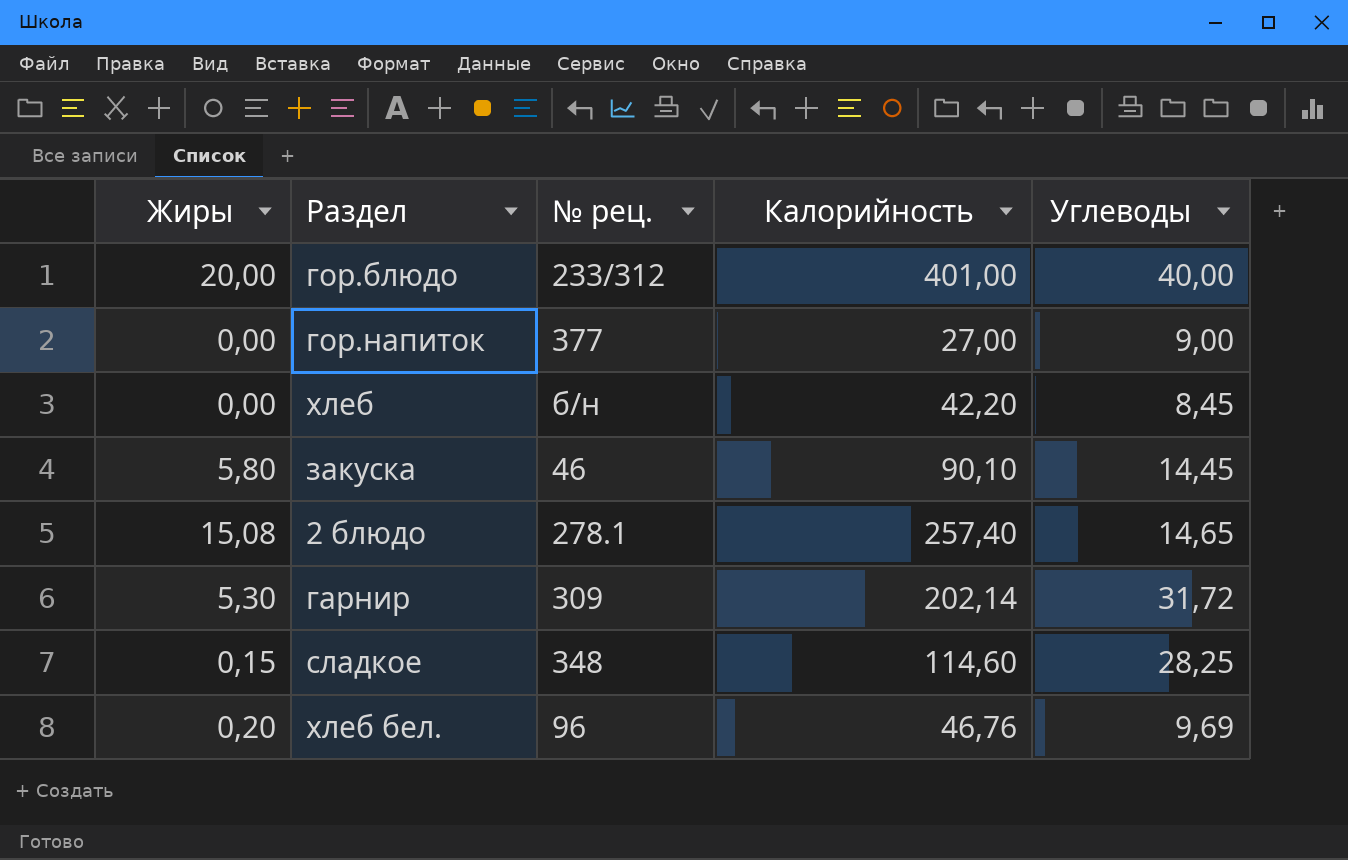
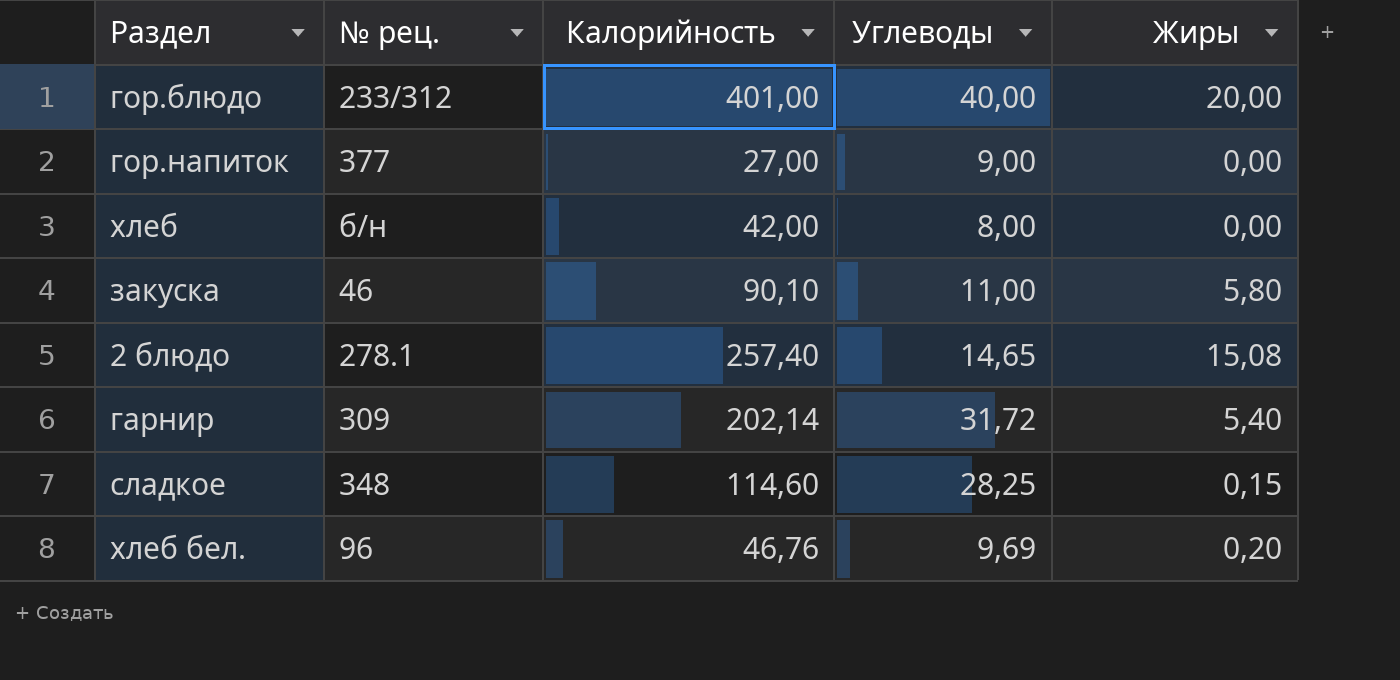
column Жиры | position: 1 -> 5
хлеб | Калорийность: 42,20 -> 42,00
хлеб | Углеводы: 8,45 -> 8,00
закуска | Углеводы: 14,45 -> 11,00
гарнир | Жиры: 5,30 -> 5,40

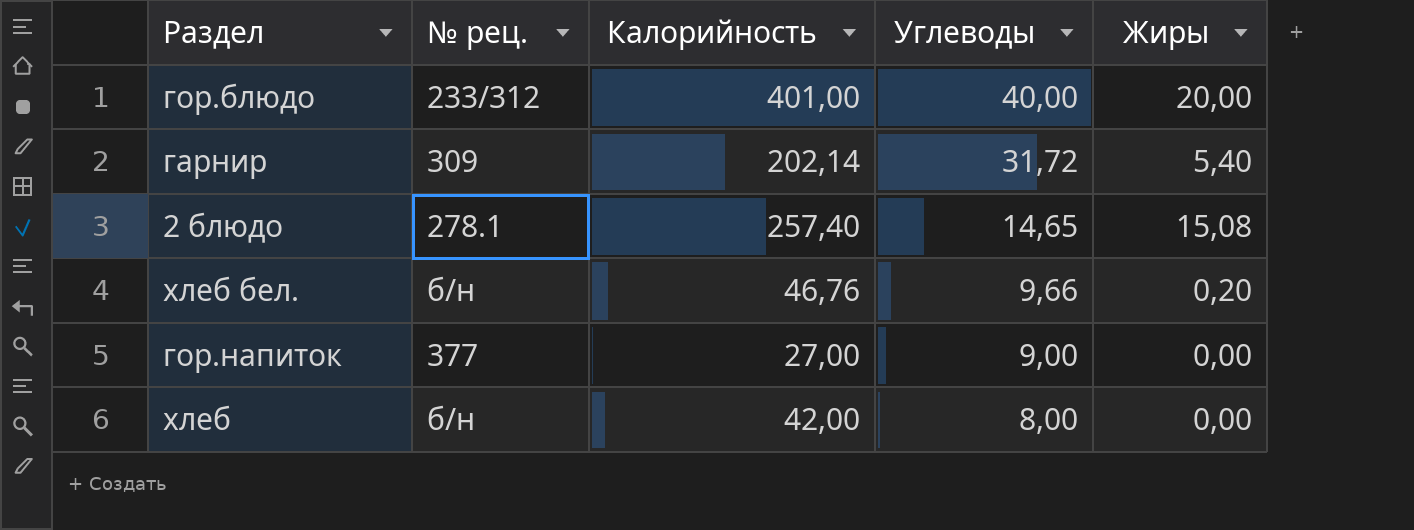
row order: none -> Углеводы descending
row закуска: 46 | 90,10 | 11,00 | 5,80 -> none
row сладкое: 348 | 114,60 | 28,25 | 0,15 -> none
хлеб бел. | № рец.: 96 -> б/н
хлеб бел. | Углеводы: 9,69 -> 9,66

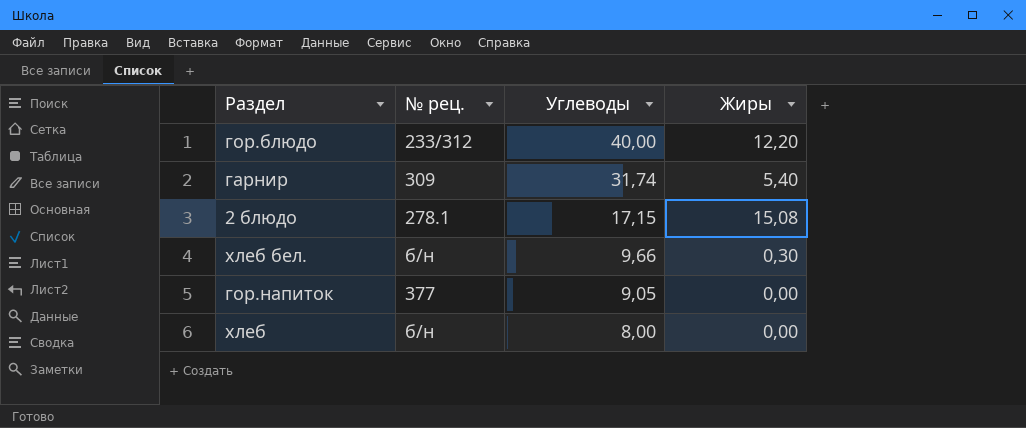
column Калорийность | position: 3 -> none
гор.блюдо | Жиры: 20,00 -> 12,20
гарнир | Углеводы: 31,72 -> 31,74
2 блюдо | Углеводы: 14,65 -> 17,15
хлеб бел. | Жиры: 0,20 -> 0,30
гор.напиток | Углеводы: 9,00 -> 9,05

